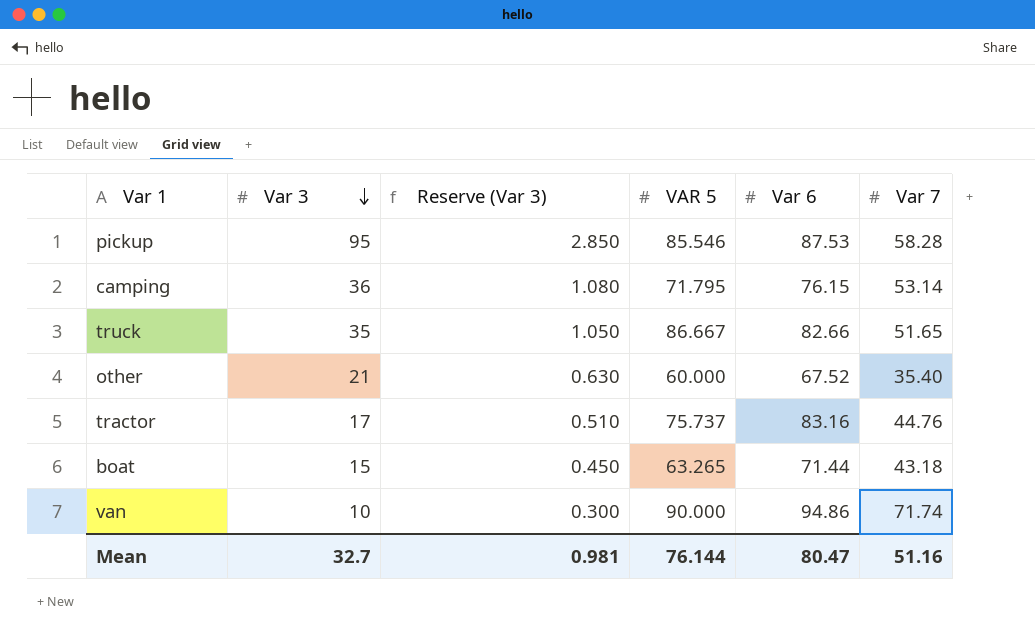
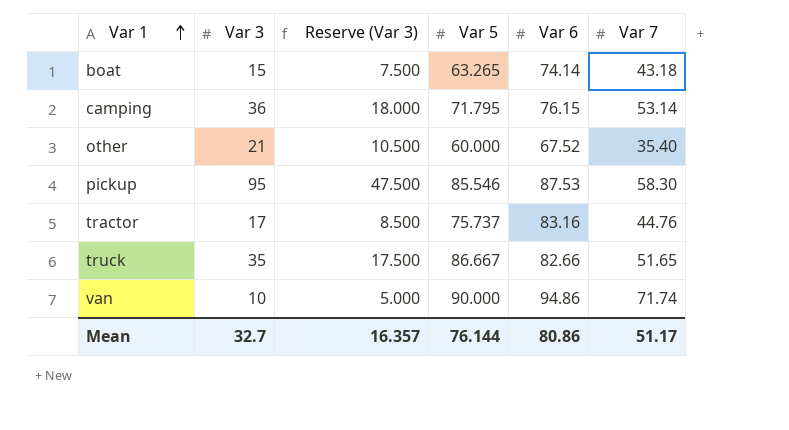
row order: Var 3 descending -> Var 1 ascending
column Reserve (Var 3) | formula: [Var 3] * 0.03 -> [Var 3] * 0.5
column name: VAR 5 -> Var 5
boat | Var 6: 71.44 -> 74.14
pickup | Var 7: 58.28 -> 58.30
Mean | Reserve (Var 3): 0.981 -> 16.357
Mean | Var 6: 80.47 -> 80.86
Mean | Var 7: 51.16 -> 51.17

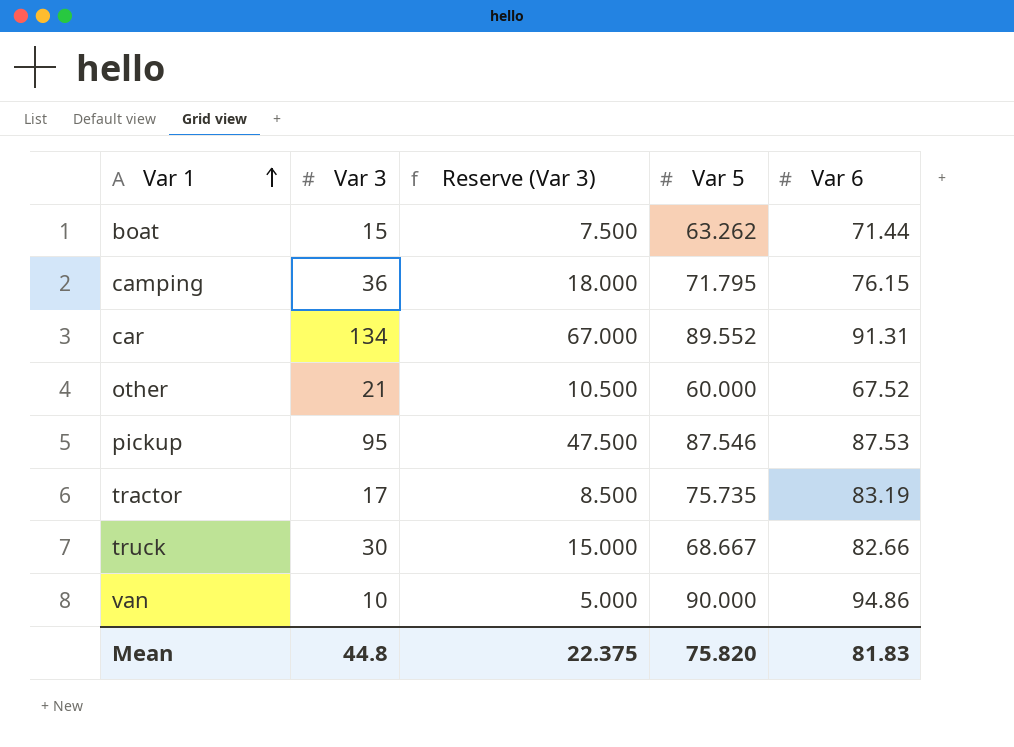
column Var 7 | position: 6 -> none
boat | Var 5: 63.265 -> 63.262
boat | Var 6: 74.14 -> 71.44
row car: none -> 134 | 67.000 | 89.552 | 91.31
pickup | Var 5: 85.546 -> 87.546
tractor | Var 5: 75.737 -> 75.735
tractor | Var 6: 83.16 -> 83.19
truck | Var 3: 35 -> 30
truck | Reserve (Var 3): 17.500 -> 15.000
truck | Var 5: 86.667 -> 68.667
Mean | Var 3: 32.7 -> 44.8
Mean | Reserve (Var 3): 16.357 -> 22.375
Mean | Var 5: 76.144 -> 75.820
Mean | Var 6: 80.86 -> 81.83

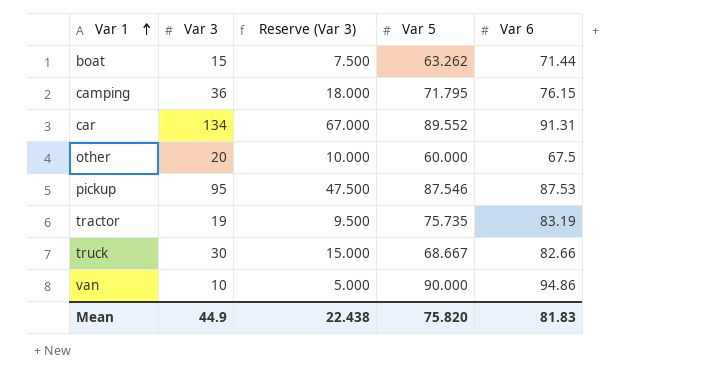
other | Var 3: 21 -> 20
other | Reserve (Var 3): 10.500 -> 10.000
other | Var 6: 67.52 -> 67.5
tractor | Var 3: 17 -> 19
tractor | Reserve (Var 3): 8.500 -> 9.500
Mean | Var 3: 44.8 -> 44.9
Mean | Reserve (Var 3): 22.375 -> 22.438

